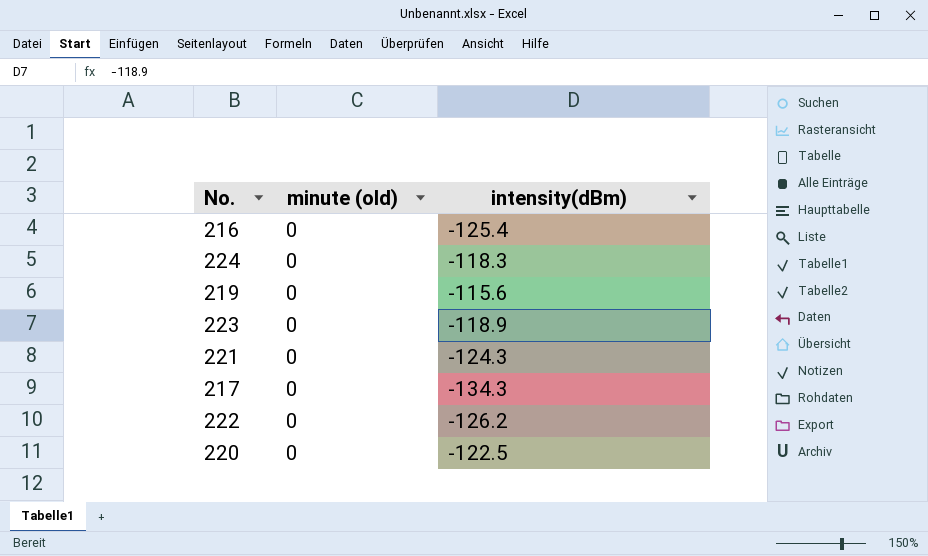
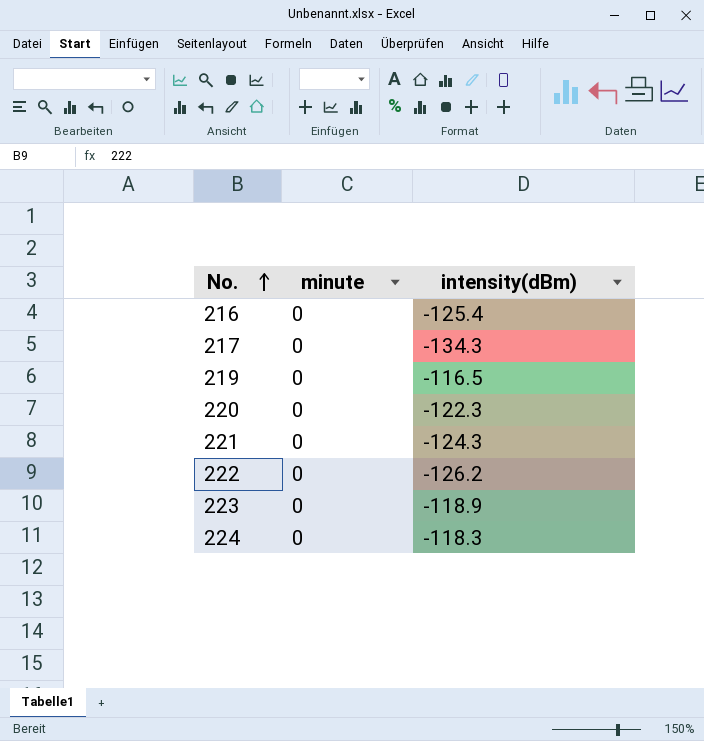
row order: none -> No. ascending
column name: minute (old) -> minute
219 | intensity(dBm): -115.6 -> -116.5
220 | intensity(dBm): -122.5 -> -122.3

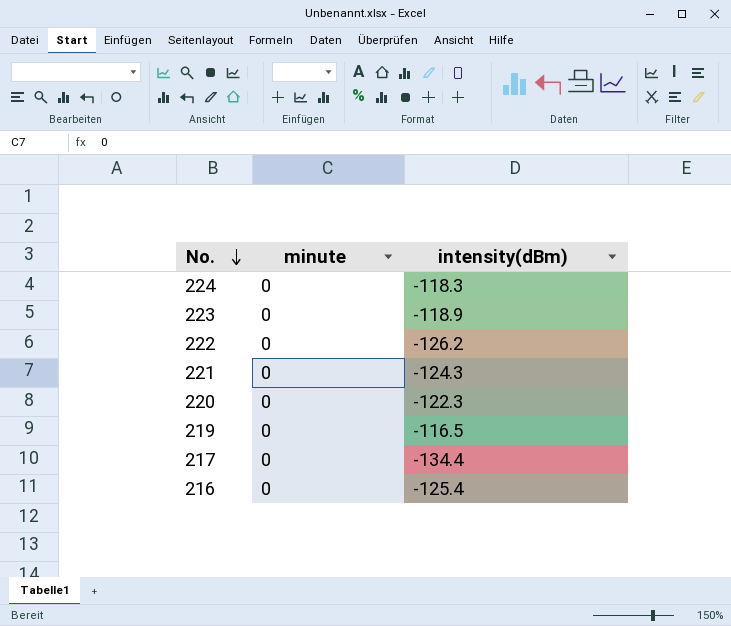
row order: No. ascending -> No. descending
217 | intensity(dBm): -134.3 -> -134.4

